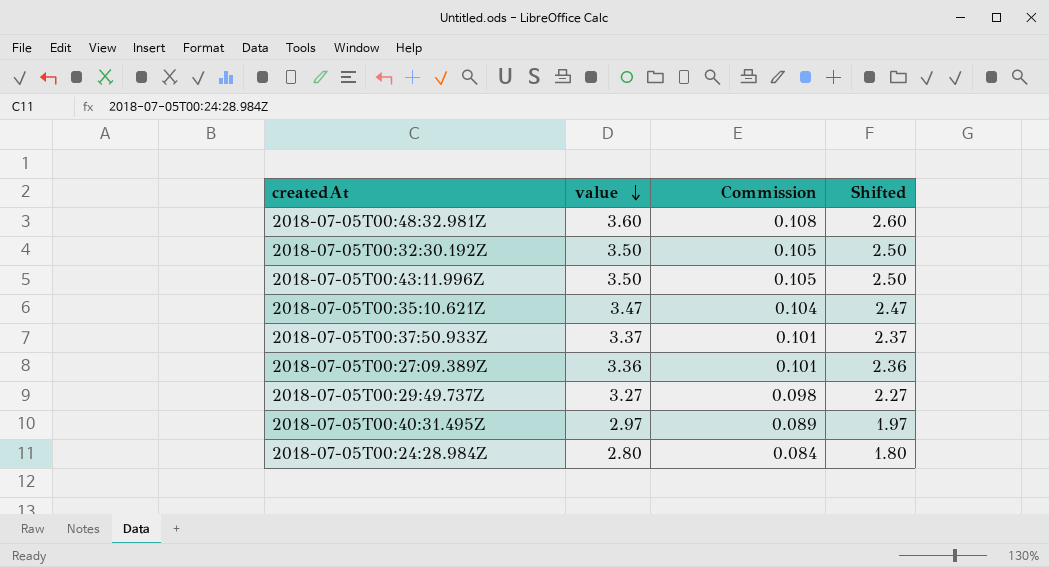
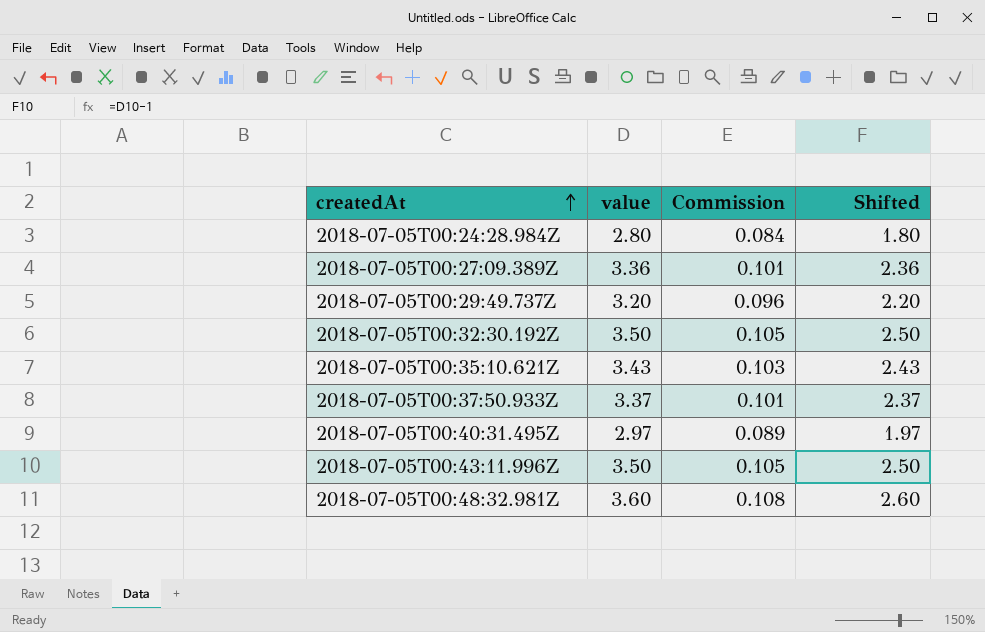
row order: value descending -> createdAt ascending
2018-07-05T00:29:49.737Z | value: 3.27 -> 3.20
2018-07-05T00:29:49.737Z | Commission: 0.098 -> 0.096
2018-07-05T00:29:49.737Z | Shifted: 2.27 -> 2.20
2018-07-05T00:35:10.621Z | value: 3.47 -> 3.43
2018-07-05T00:35:10.621Z | Commission: 0.104 -> 0.103
2018-07-05T00:35:10.621Z | Shifted: 2.47 -> 2.43

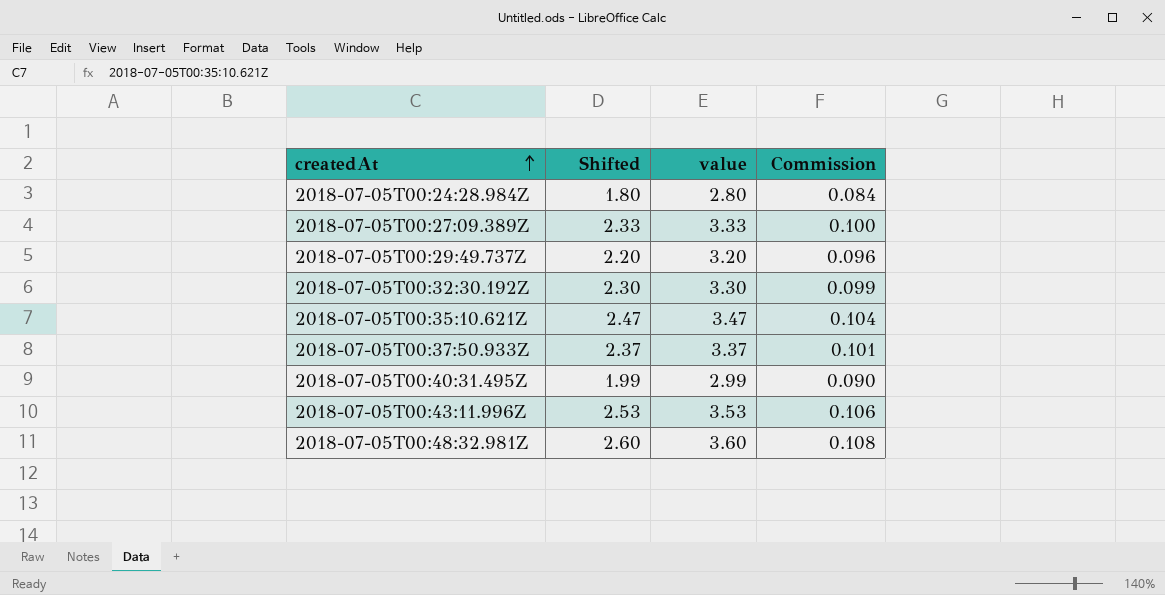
column Shifted | position: 4 -> 2
2018-07-05T00:27:09.389Z | Shifted: 2.36 -> 2.33
2018-07-05T00:27:09.389Z | value: 3.36 -> 3.33
2018-07-05T00:27:09.389Z | Commission: 0.101 -> 0.100
2018-07-05T00:32:30.192Z | Shifted: 2.50 -> 2.30
2018-07-05T00:32:30.192Z | value: 3.50 -> 3.30
2018-07-05T00:32:30.192Z | Commission: 0.105 -> 0.099
2018-07-05T00:35:10.621Z | Shifted: 2.43 -> 2.47
2018-07-05T00:35:10.621Z | value: 3.43 -> 3.47
2018-07-05T00:35:10.621Z | Commission: 0.103 -> 0.104
2018-07-05T00:40:31.495Z | Shifted: 1.97 -> 1.99
2018-07-05T00:40:31.495Z | value: 2.97 -> 2.99
2018-07-05T00:40:31.495Z | Commission: 0.089 -> 0.090
2018-07-05T00:43:11.996Z | Shifted: 2.50 -> 2.53
2018-07-05T00:43:11.996Z | value: 3.50 -> 3.53
2018-07-05T00:43:11.996Z | Commission: 0.105 -> 0.106

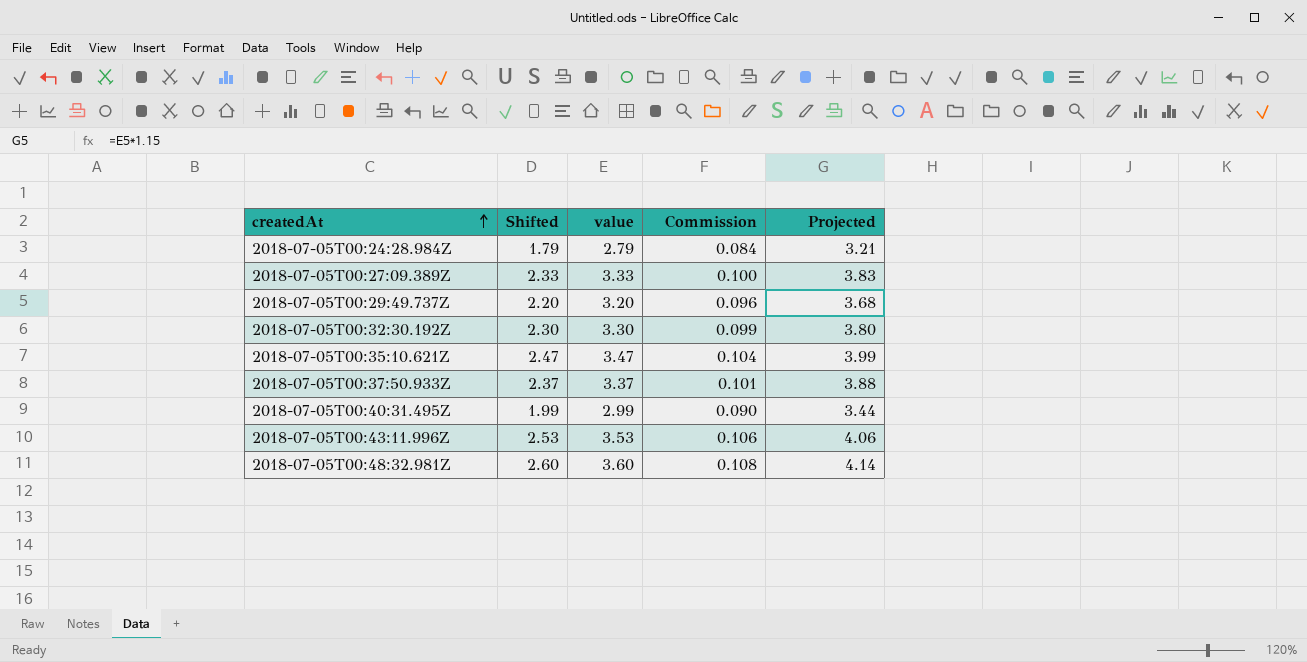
column Projected | formula: none -> [value] * 1.15
2018-07-05T00:24:28.984Z | Shifted: 1.80 -> 1.79
2018-07-05T00:24:28.984Z | value: 2.80 -> 2.79

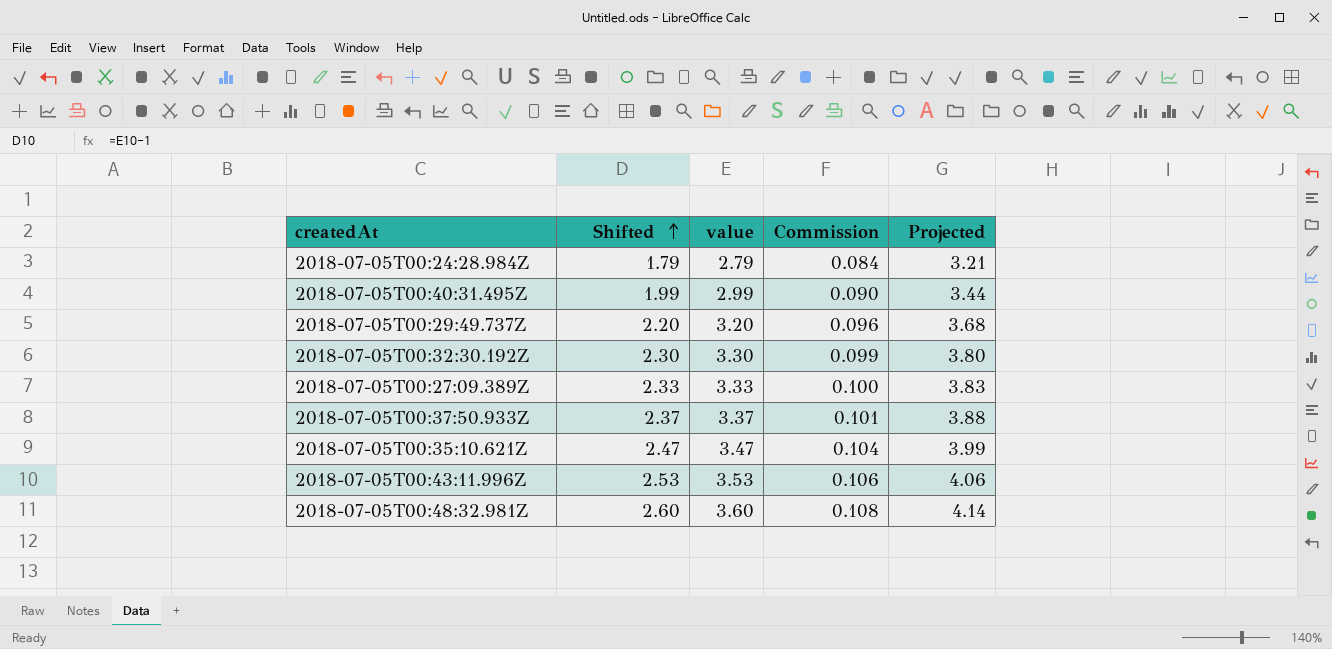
row order: createdAt ascending -> Shifted ascending

